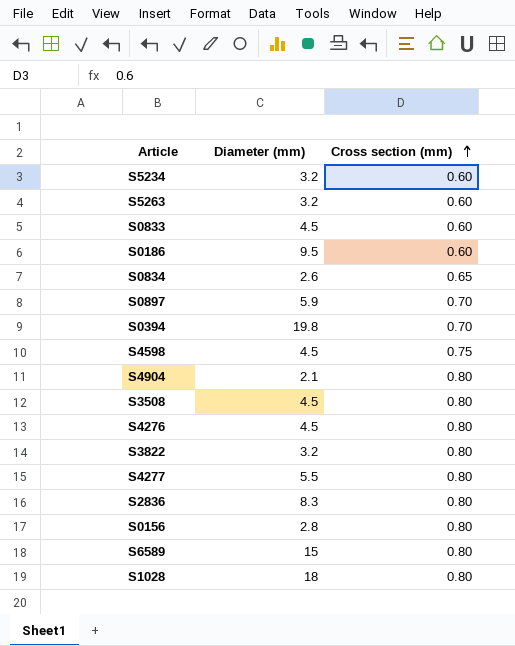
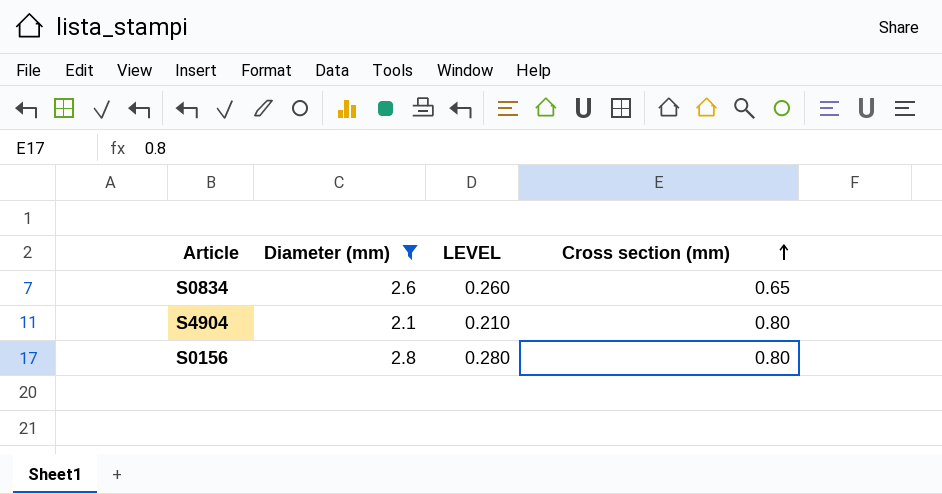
filter: none -> Diameter (mm) <= 2.8
column LEVEL | formula: none -> [Diameter (mm)] * 0.1

